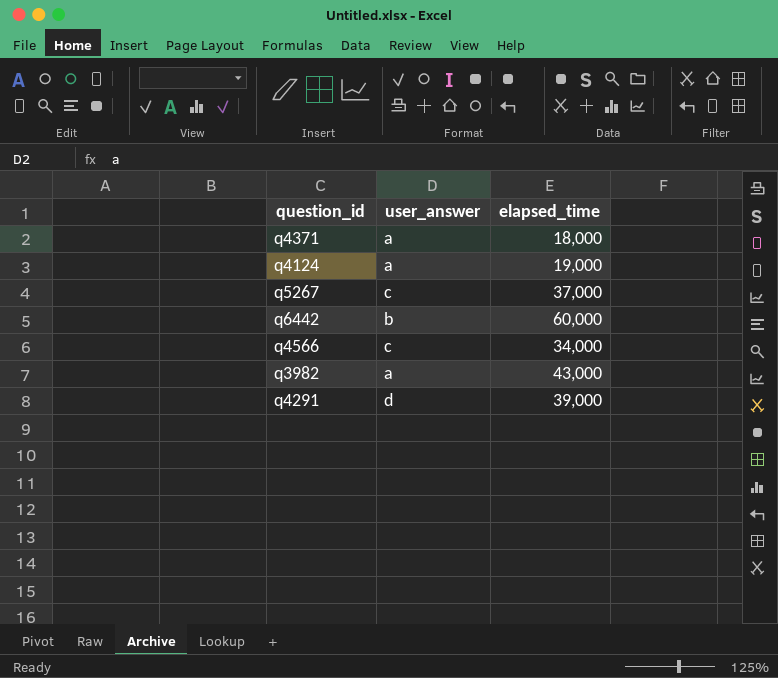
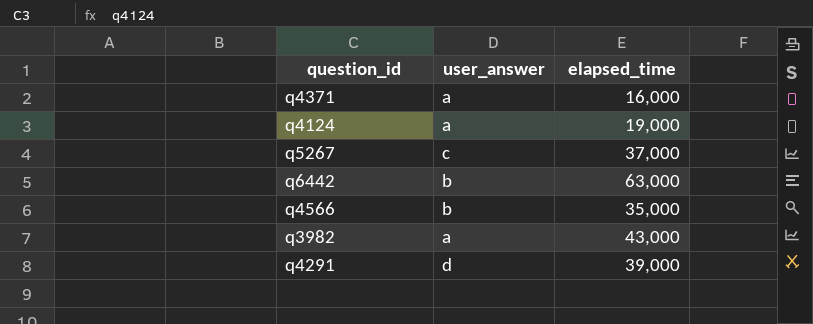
q4371 | elapsed_time: 18,000 -> 16,000
q6442 | elapsed_time: 60,000 -> 63,000
q4566 | user_answer: c -> b
q4566 | elapsed_time: 34,000 -> 35,000

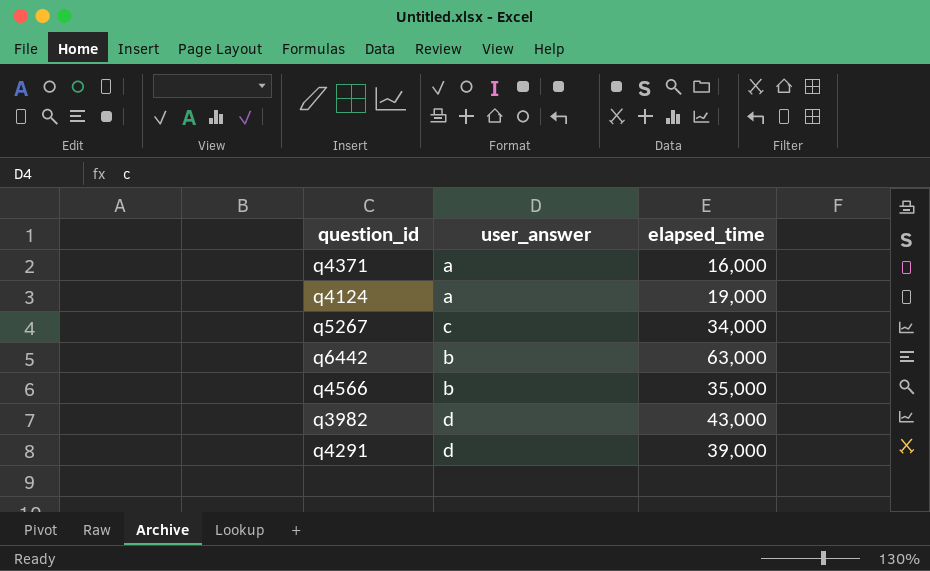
q5267 | elapsed_time: 37,000 -> 34,000
q3982 | user_answer: a -> d

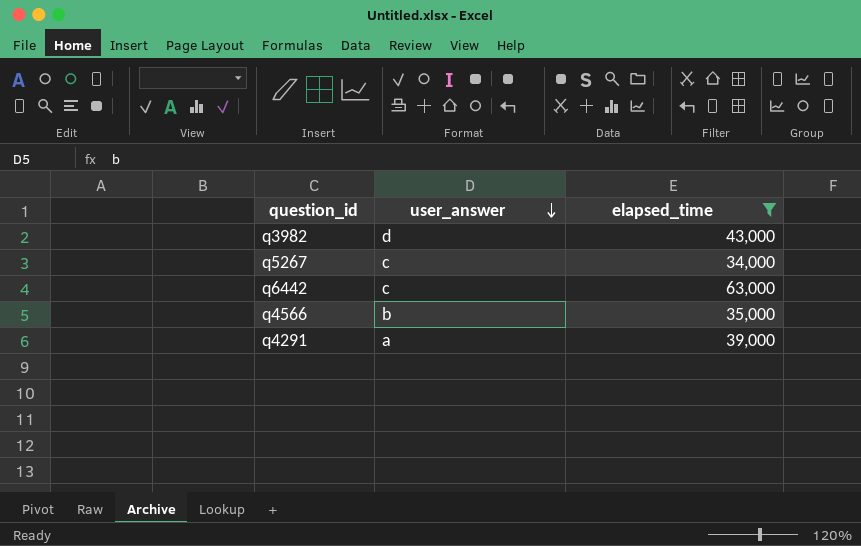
filter: none -> elapsed_time >= 34,000
row order: none -> user_answer descending
q6442 | user_answer: b -> c
q4291 | user_answer: d -> a

